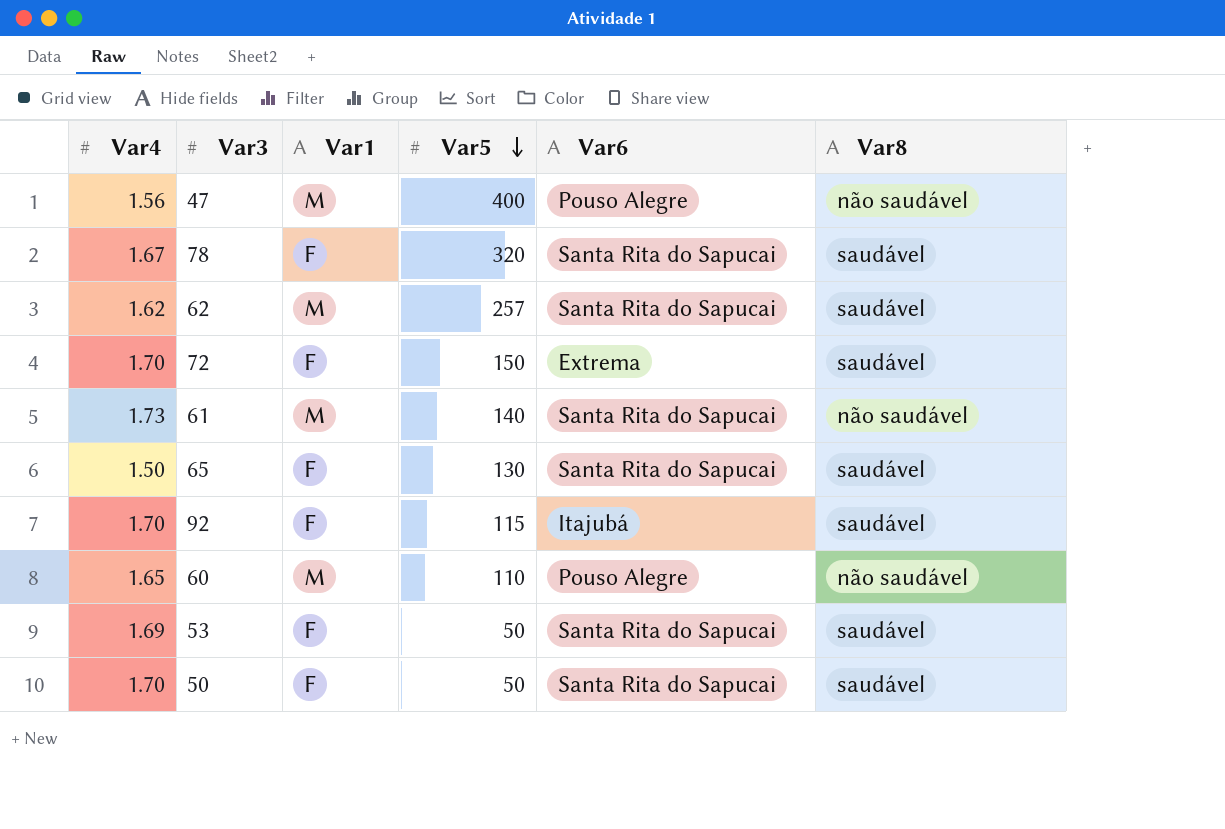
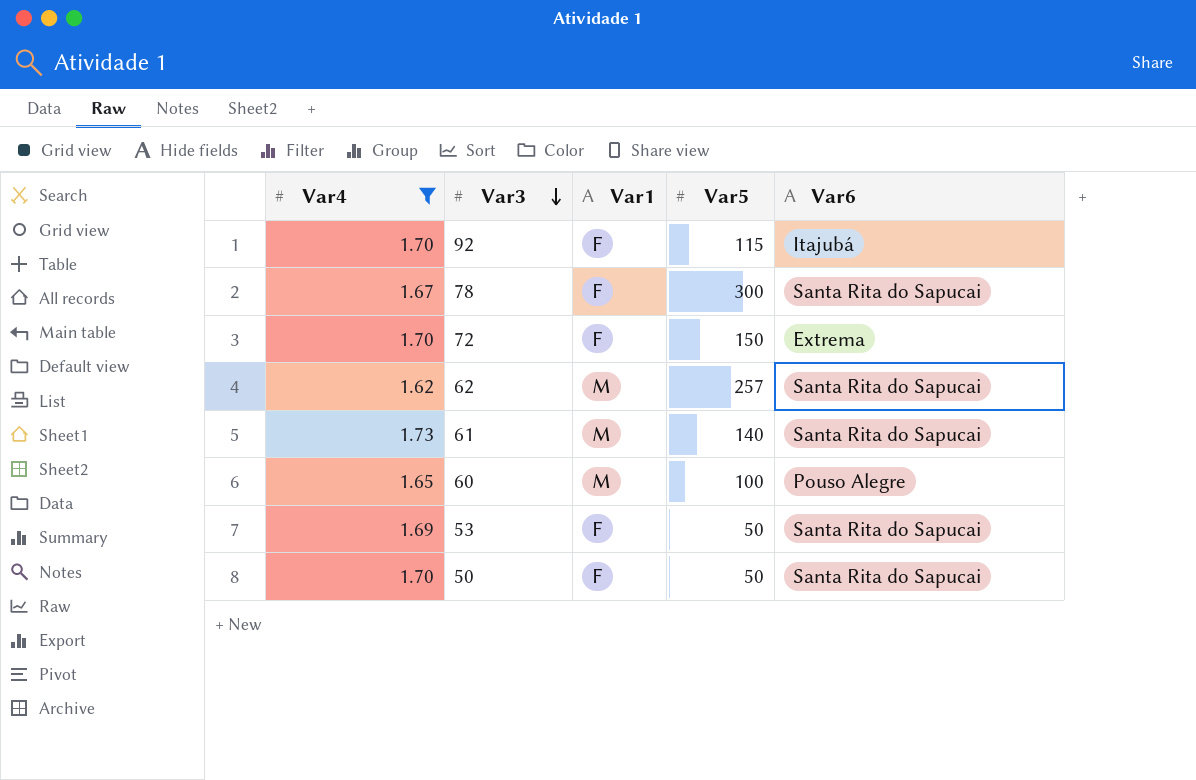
filter: none -> Var4 >= 1.62
row order: Var5 descending -> Var3 descending
column Var8 | position: 6 -> none
78 | Var5: 320 -> 300
60 | Var5: 110 -> 100

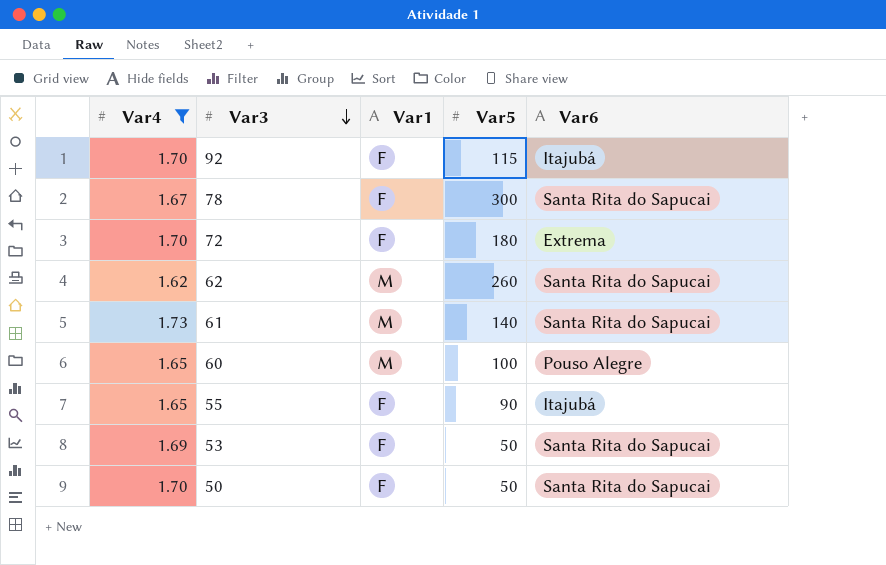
72 | Var5: 150 -> 180
62 | Var5: 257 -> 260
row 55: none -> 1.65 | F | 90 | Itajubá

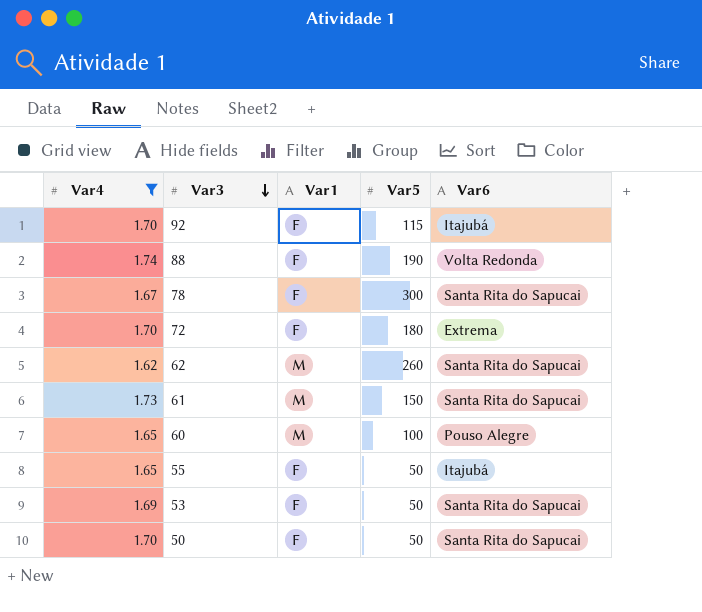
row 88: none -> 1.74 | F | 190 | Volta Redonda
61 | Var5: 140 -> 150
55 | Var5: 90 -> 50

